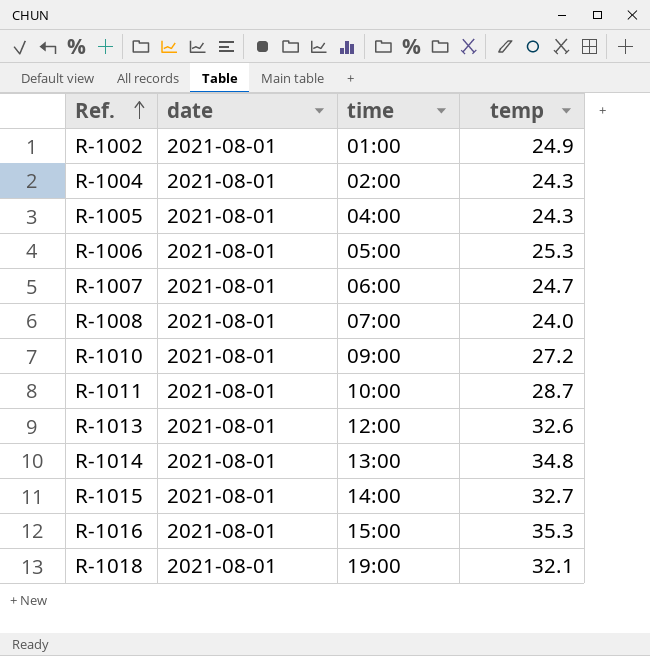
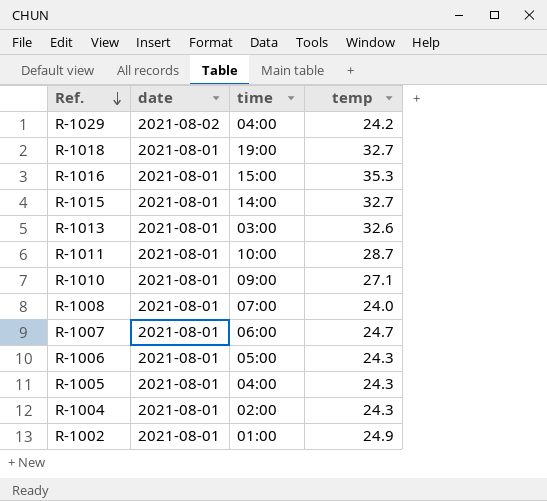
row order: Ref. ascending -> Ref. descending
row R-1014: 2021-08-01 | 13:00 | 34.8 -> none
row R-1029: none -> 2021-08-02 | 04:00 | 24.2
R-1018 | temp: 32.1 -> 32.7
R-1013 | time: 12:00 -> 03:00
R-1010 | temp: 27.2 -> 27.1
R-1006 | temp: 25.3 -> 24.3

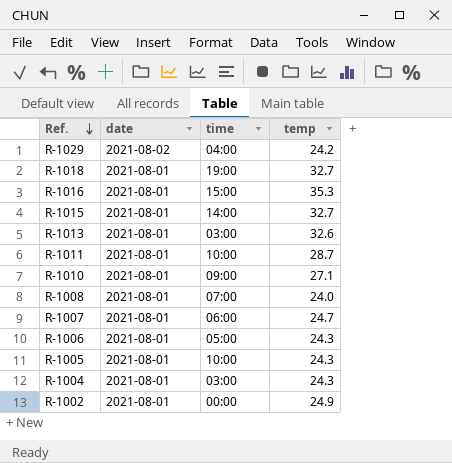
R-1005 | time: 04:00 -> 10:00
R-1004 | time: 02:00 -> 03:00
R-1002 | time: 01:00 -> 00:00

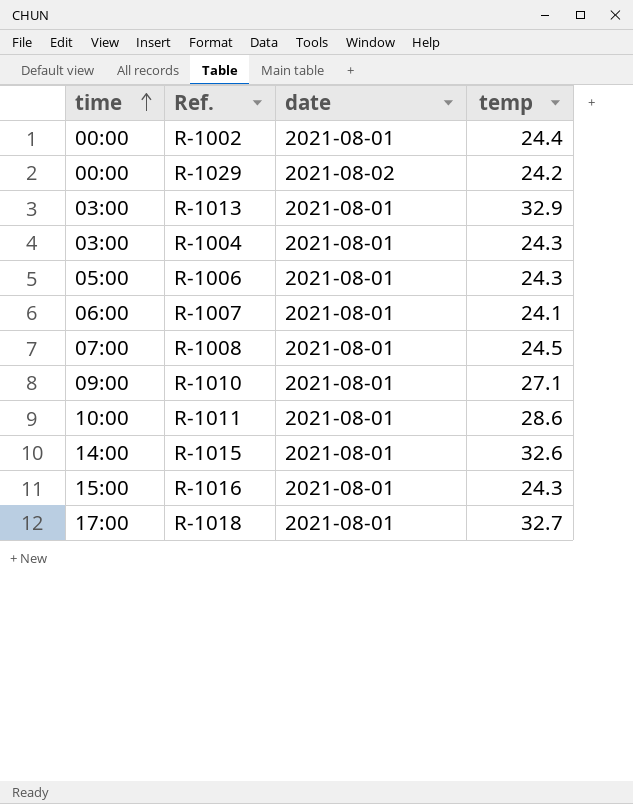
row order: Ref. descending -> time ascending
column time | position: 3 -> 1
row R-1005: 2021-08-01 | 10:00 | 24.3 -> none
R-1002 | temp: 24.9 -> 24.4
R-1029 | time: 04:00 -> 00:00
R-1013 | temp: 32.6 -> 32.9
R-1007 | temp: 24.7 -> 24.1
R-1008 | temp: 24.0 -> 24.5
R-1011 | temp: 28.7 -> 28.6
R-1015 | temp: 32.7 -> 32.6
R-1016 | temp: 35.3 -> 24.3
R-1018 | time: 19:00 -> 17:00

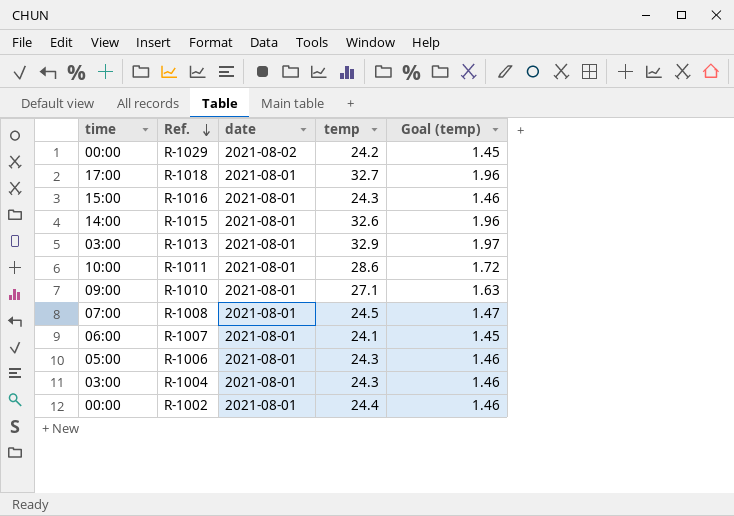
row order: time ascending -> Ref. descending
column Goal (temp) | formula: none -> [temp] * 0.06

